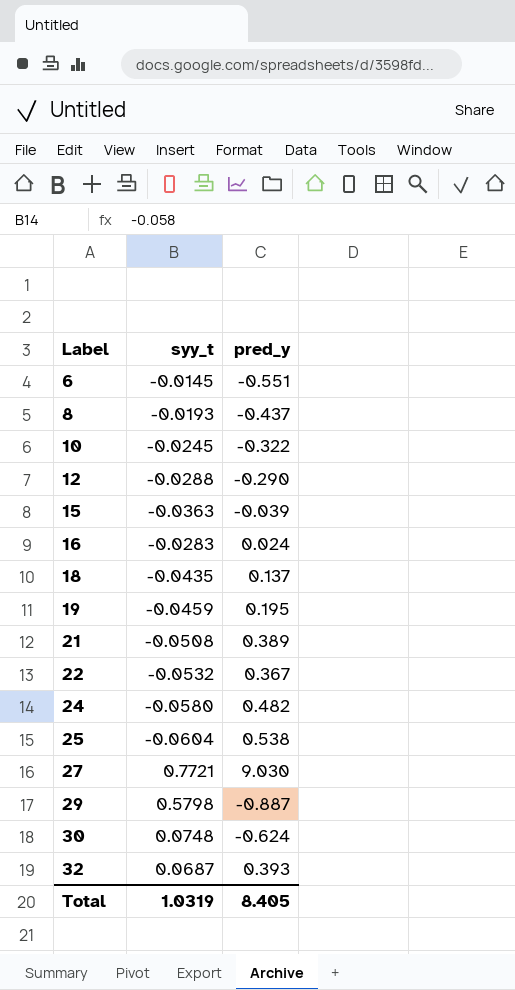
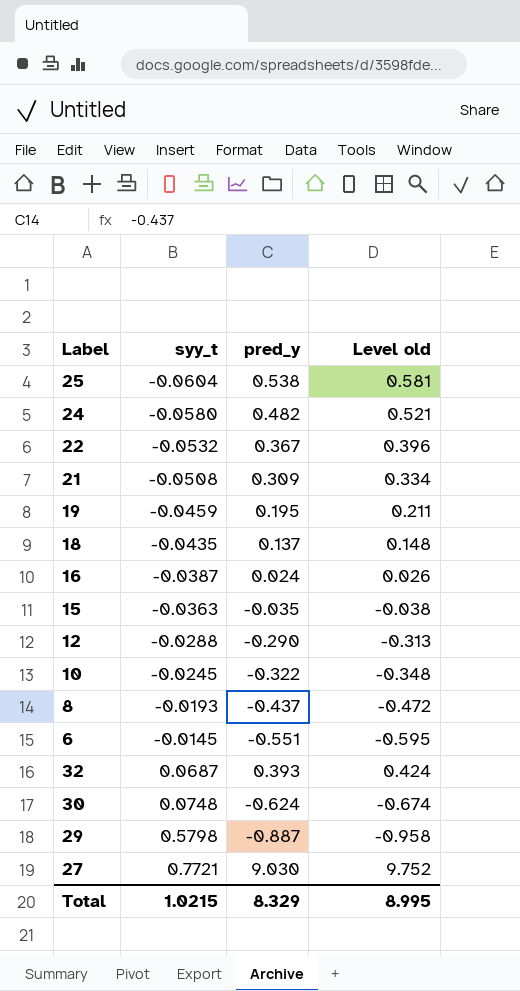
row order: Label ascending -> syy_t ascending
column Level old | formula: none -> [pred_y] * 1.08
21 | pred_y: 0.389 -> 0.309
16 | syy_t: -0.0283 -> -0.0387
15 | pred_y: -0.039 -> -0.035
Total | syy_t: 1.0319 -> 1.0215
Total | pred_y: 8.405 -> 8.329

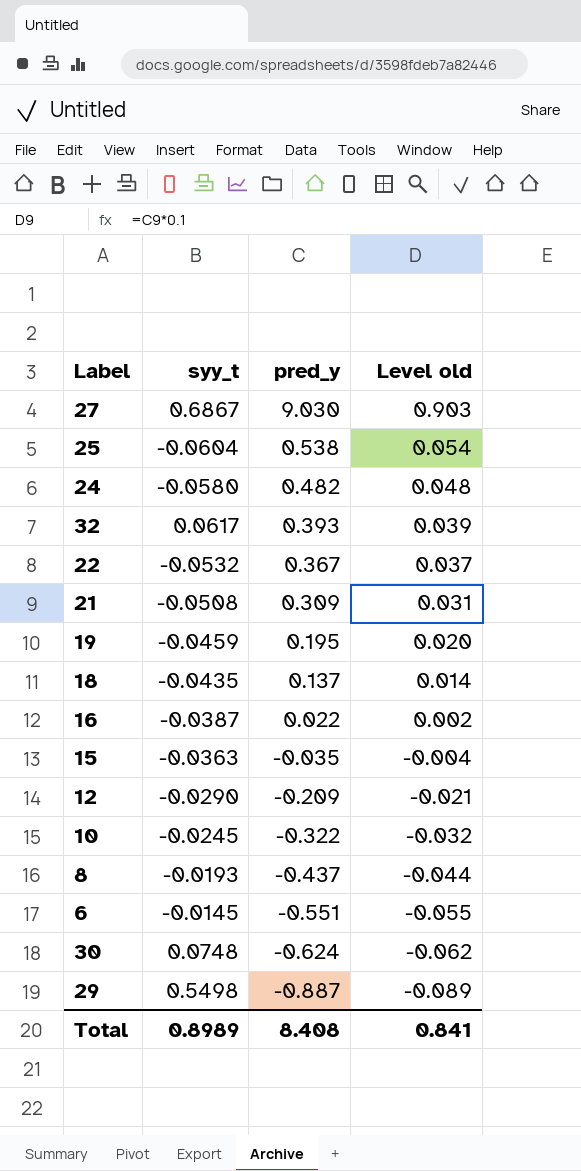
row order: syy_t ascending -> pred_y descending
column Level old | formula: [pred_y] * 1.08 -> [pred_y] * 0.1
27 | syy_t: 0.7721 -> 0.6867
32 | syy_t: 0.0687 -> 0.0617
16 | pred_y: 0.024 -> 0.022
12 | syy_t: -0.0288 -> -0.0290
12 | pred_y: -0.290 -> -0.209
29 | syy_t: 0.5798 -> 0.5498
Total | syy_t: 1.0215 -> 0.8989
Total | pred_y: 8.329 -> 8.408
Total | Level old: 8.995 -> 0.841

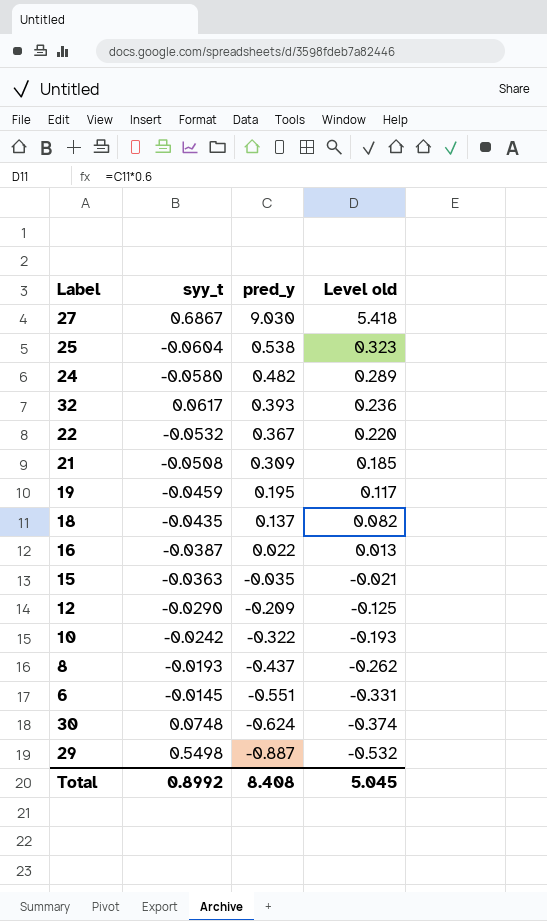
column Level old | formula: [pred_y] * 0.1 -> [pred_y] * 0.6
10 | syy_t: -0.0245 -> -0.0242
Total | syy_t: 0.8989 -> 0.8992
Total | Level old: 0.841 -> 5.045

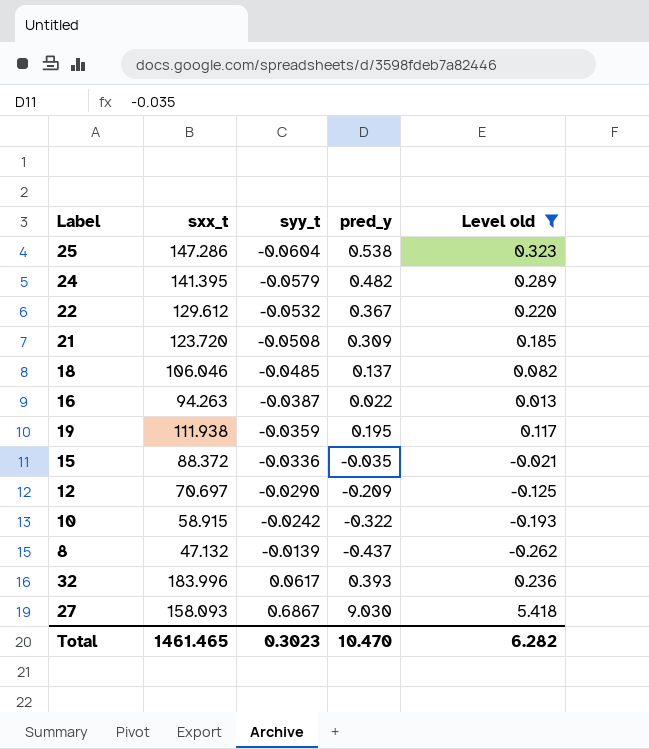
filter: none -> Level old >= -0.262
row order: pred_y descending -> syy_t ascending
column sxx_t | position: none -> 2
24 | syy_t: -0.0580 -> -0.0579
18 | syy_t: -0.0435 -> -0.0485
19 | syy_t: -0.0459 -> -0.0359
15 | syy_t: -0.0363 -> -0.0336
8 | syy_t: -0.0193 -> -0.0139
Total | syy_t: 0.8992 -> 0.3023
Total | pred_y: 8.408 -> 10.470
Total | Level old: 5.045 -> 6.282

